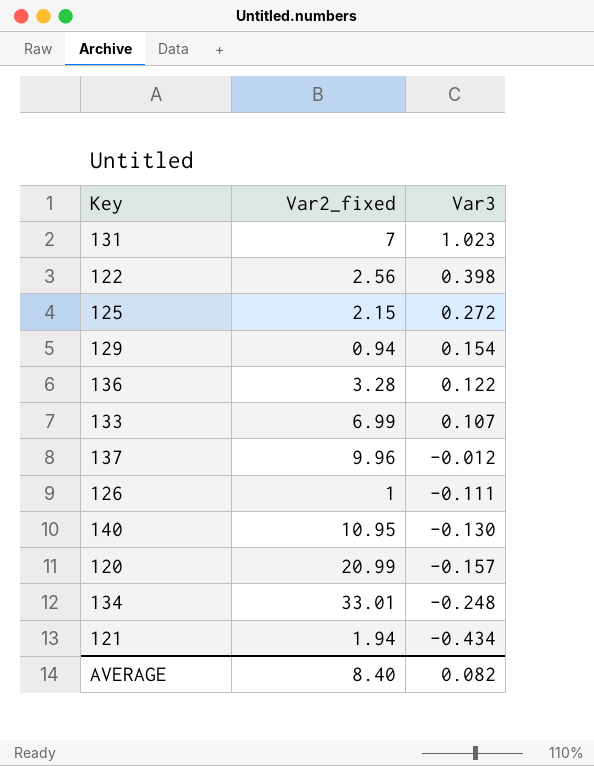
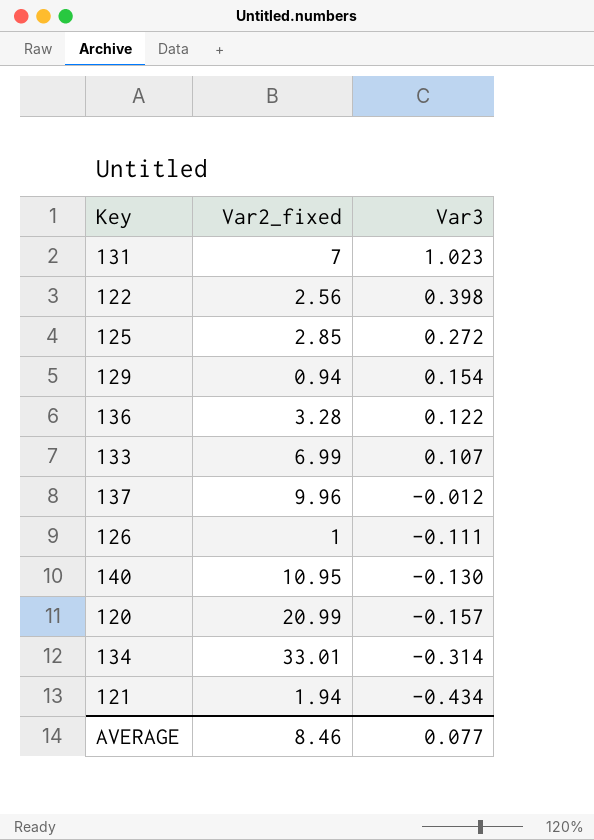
125 | Var2_fixed: 2.15 -> 2.85
134 | Var3: -0.248 -> -0.314
AVERAGE | Var2_fixed: 8.40 -> 8.46
AVERAGE | Var3: 0.082 -> 0.077

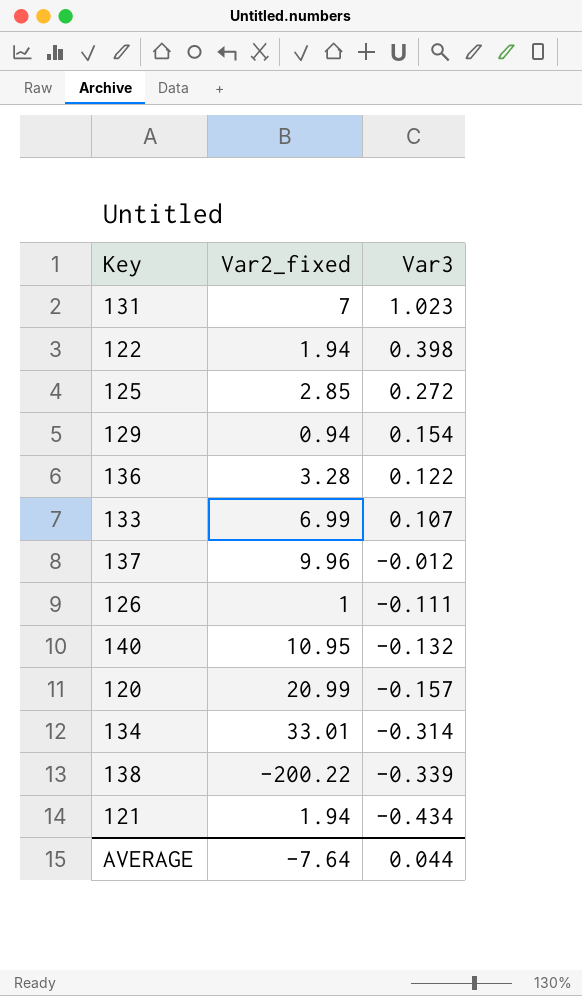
122 | Var2_fixed: 2.56 -> 1.94
140 | Var3: -0.130 -> -0.132
row 138: none -> -200.22 | -0.339
AVERAGE | Var2_fixed: 8.46 -> -7.64
AVERAGE | Var3: 0.077 -> 0.044

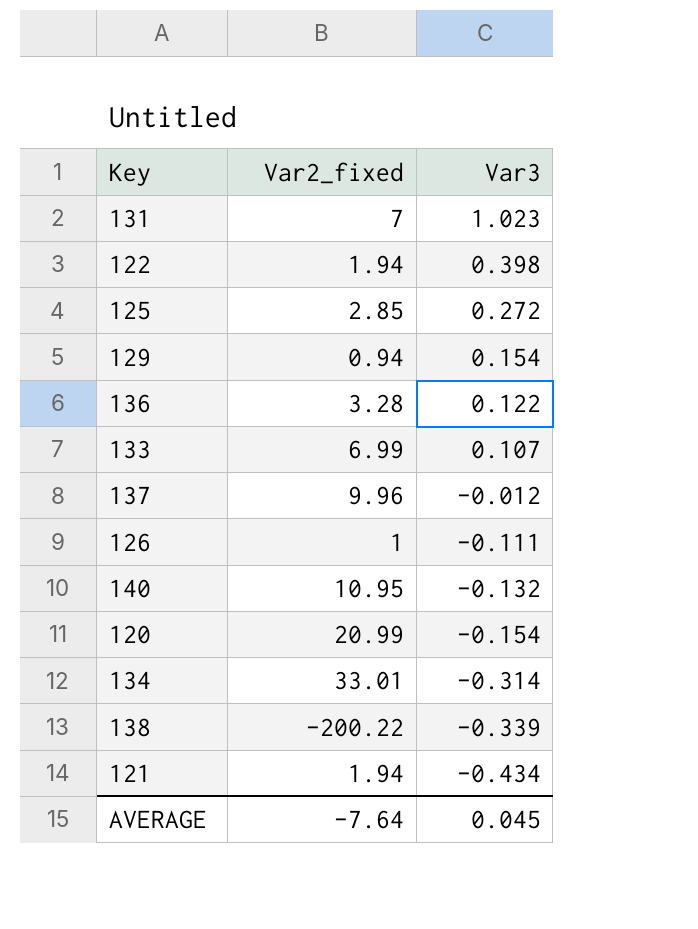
120 | Var3: -0.157 -> -0.154
AVERAGE | Var3: 0.044 -> 0.045

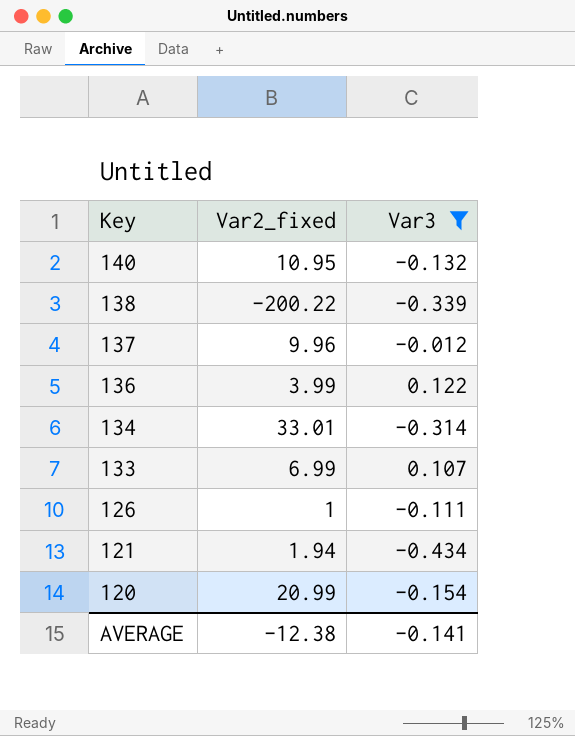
filter: none -> Var3 <= 0.122
row order: Var3 descending -> Key descending
136 | Var2_fixed: 3.28 -> 3.99
AVERAGE | Var2_fixed: -7.64 -> -12.38
AVERAGE | Var3: 0.045 -> -0.141

